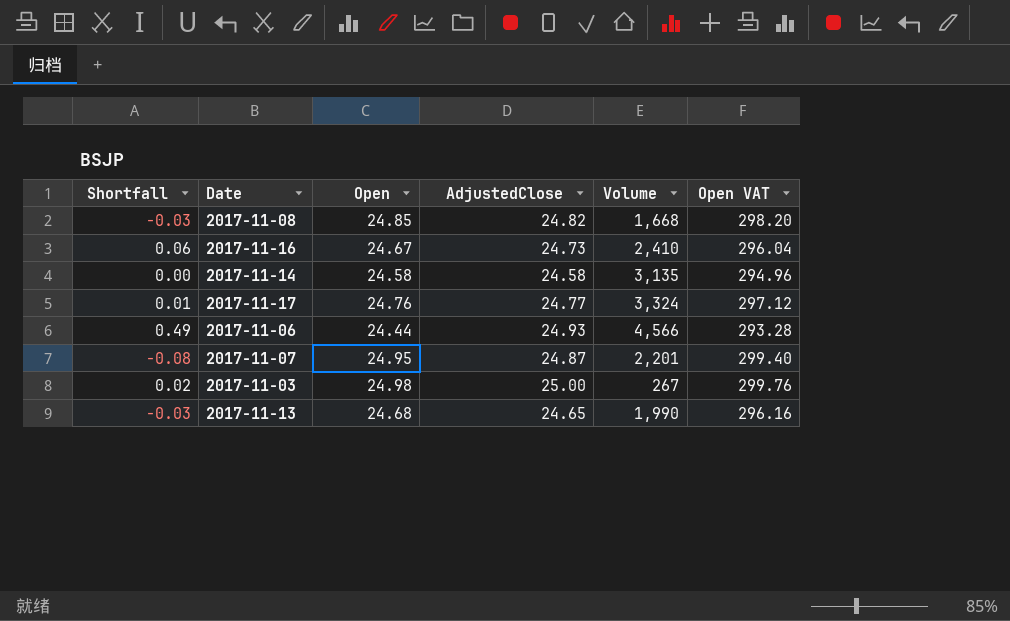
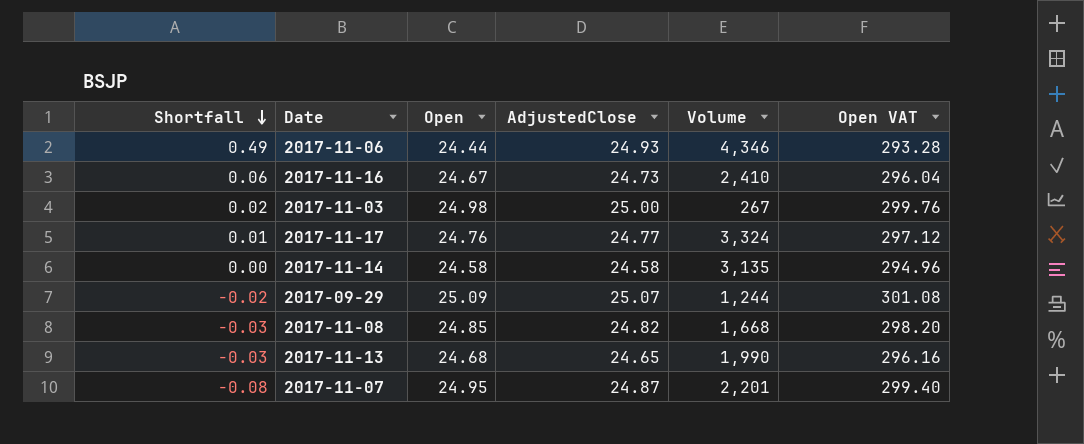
row order: none -> Shortfall descending
2017-11-06 | Volume: 4,566 -> 4,346
row 2017-09-29: none -> -0.02 | 25.09 | 25.07 | 1,244 | 301.08

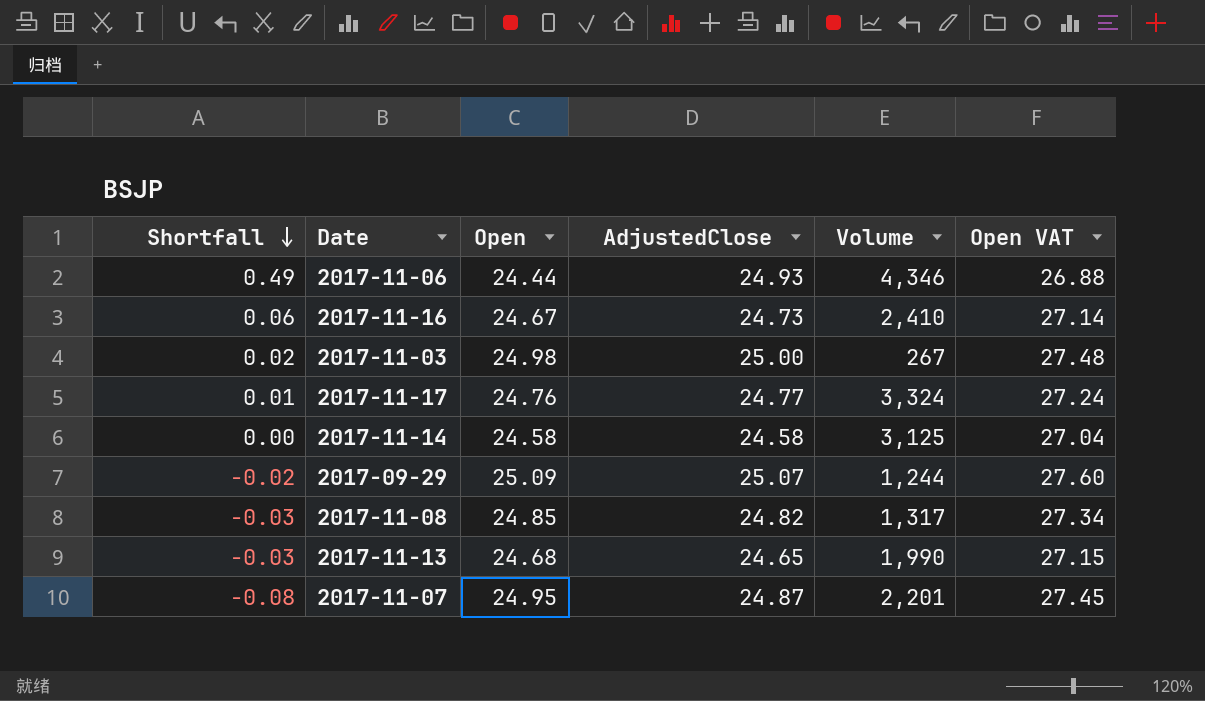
column Open VAT | formula: [Open] * 12 -> [Open] * 1.1
2017-11-14 | Volume: 3,135 -> 3,125
2017-11-08 | Volume: 1,668 -> 1,317

